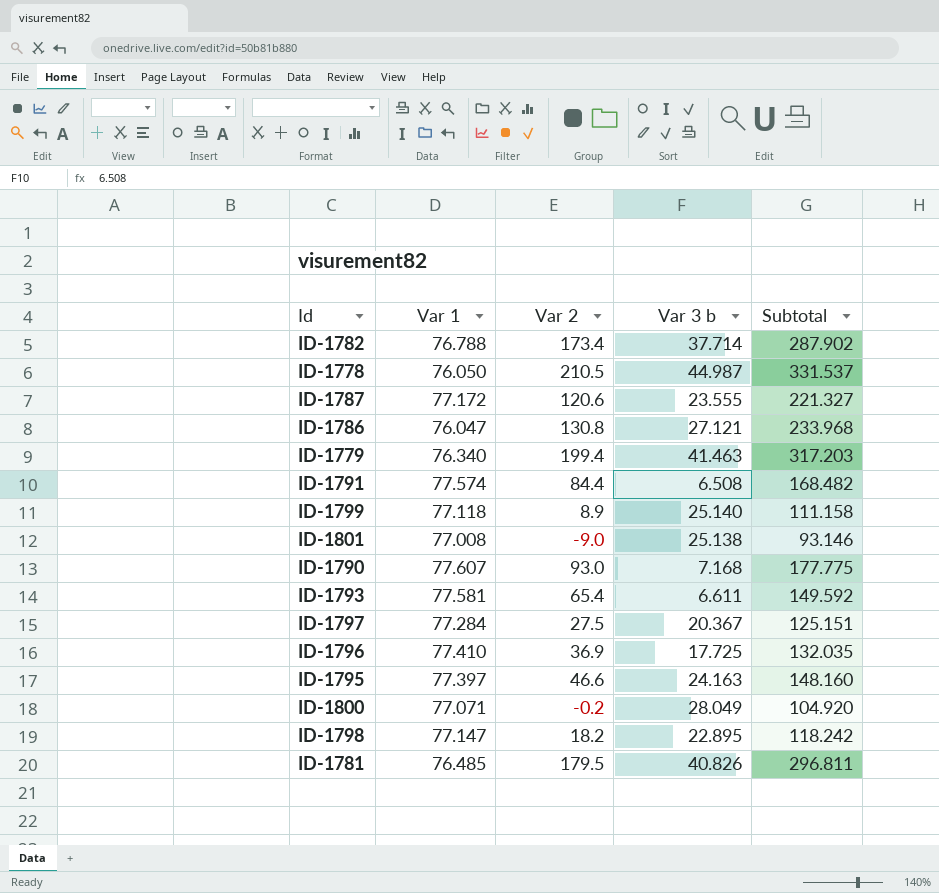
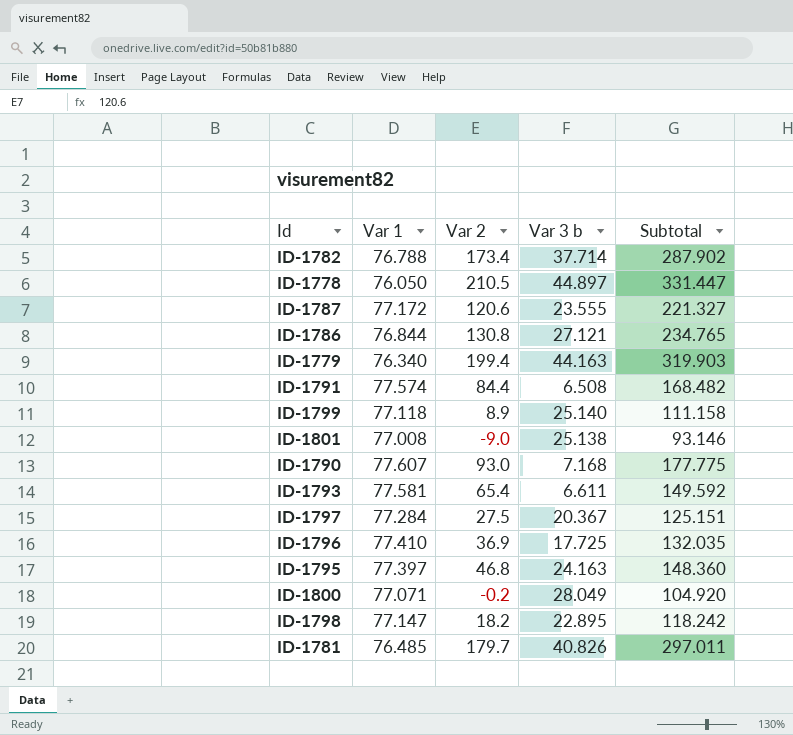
ID-1778 | Var 3 b: 44.987 -> 44.897
ID-1778 | Subtotal: 331.537 -> 331.447
ID-1786 | Var 1: 76.047 -> 76.844
ID-1786 | Subtotal: 233.968 -> 234.765
ID-1779 | Var 3 b: 41.463 -> 44.163
ID-1779 | Subtotal: 317.203 -> 319.903
ID-1795 | Var 2: 46.6 -> 46.8
ID-1795 | Subtotal: 148.160 -> 148.360
ID-1781 | Var 2: 179.5 -> 179.7
ID-1781 | Subtotal: 296.811 -> 297.011

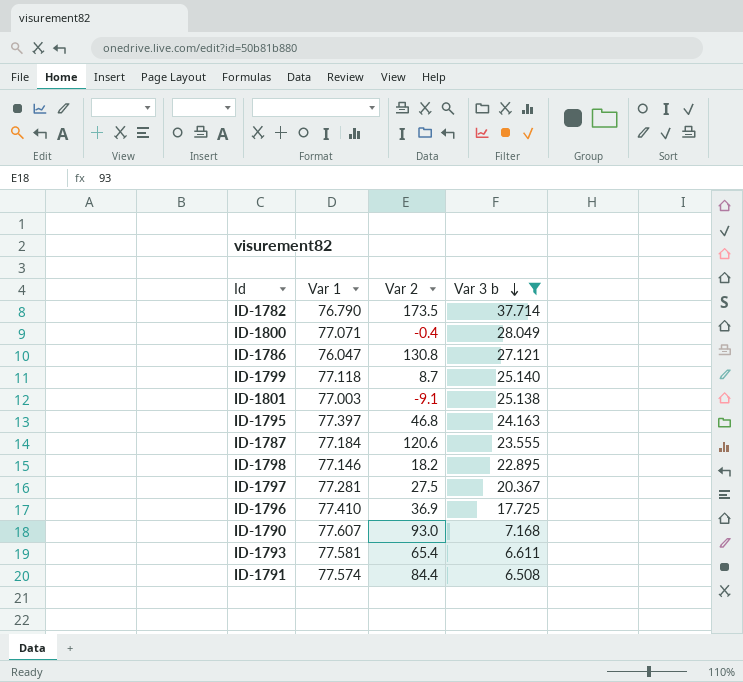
filter: none -> Var 3 b <= 37.714
row order: none -> Var 3 b descending
column Subtotal | formula: [Var 1] + [Var 2] + [Var 3 b] -> none
ID-1782 | Var 1: 76.788 -> 76.790
ID-1782 | Var 2: 173.4 -> 173.5
ID-1800 | Var 2: -0.2 -> -0.4
ID-1786 | Var 1: 76.844 -> 76.047
ID-1799 | Var 2: 8.9 -> 8.7
ID-1801 | Var 1: 77.008 -> 77.003
ID-1801 | Var 2: -9.0 -> -9.1
ID-1787 | Var 1: 77.172 -> 77.184
ID-1798 | Var 1: 77.147 -> 77.146
ID-1797 | Var 1: 77.284 -> 77.281

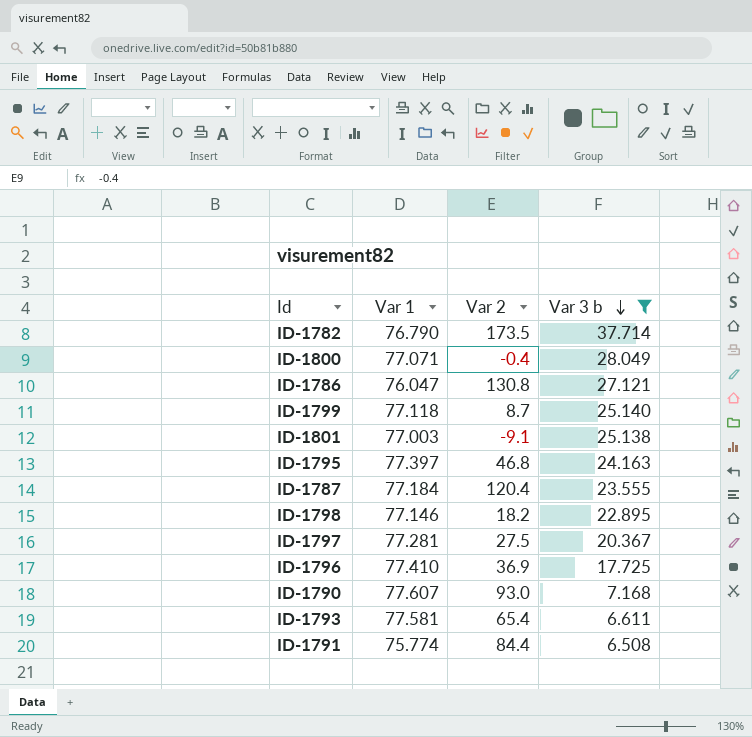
ID-1787 | Var 2: 120.6 -> 120.4
ID-1791 | Var 1: 77.574 -> 75.774

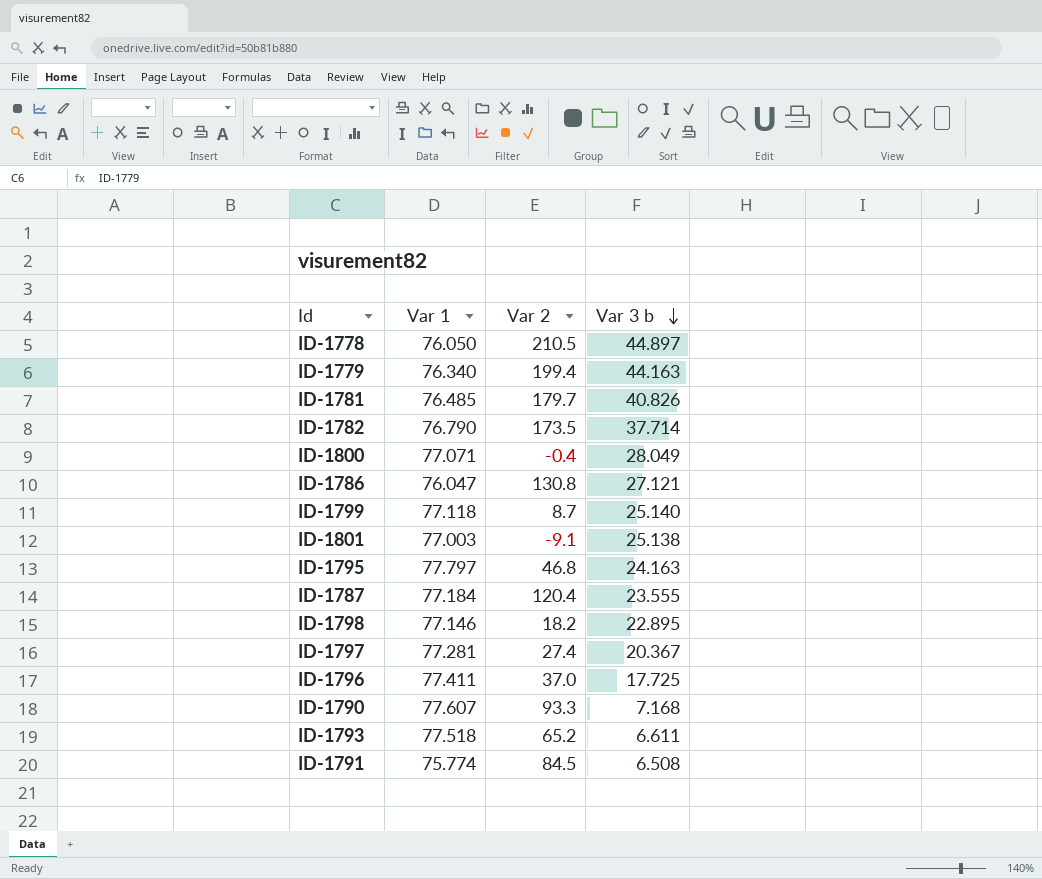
filter: Var 3 b <= 37.714 -> none
ID-1795 | Var 1: 77.397 -> 77.797
ID-1797 | Var 2: 27.5 -> 27.4
ID-1796 | Var 1: 77.410 -> 77.411
ID-1796 | Var 2: 36.9 -> 37.0
ID-1790 | Var 2: 93.0 -> 93.3
ID-1793 | Var 1: 77.581 -> 77.518
ID-1793 | Var 2: 65.4 -> 65.2
ID-1791 | Var 2: 84.4 -> 84.5

